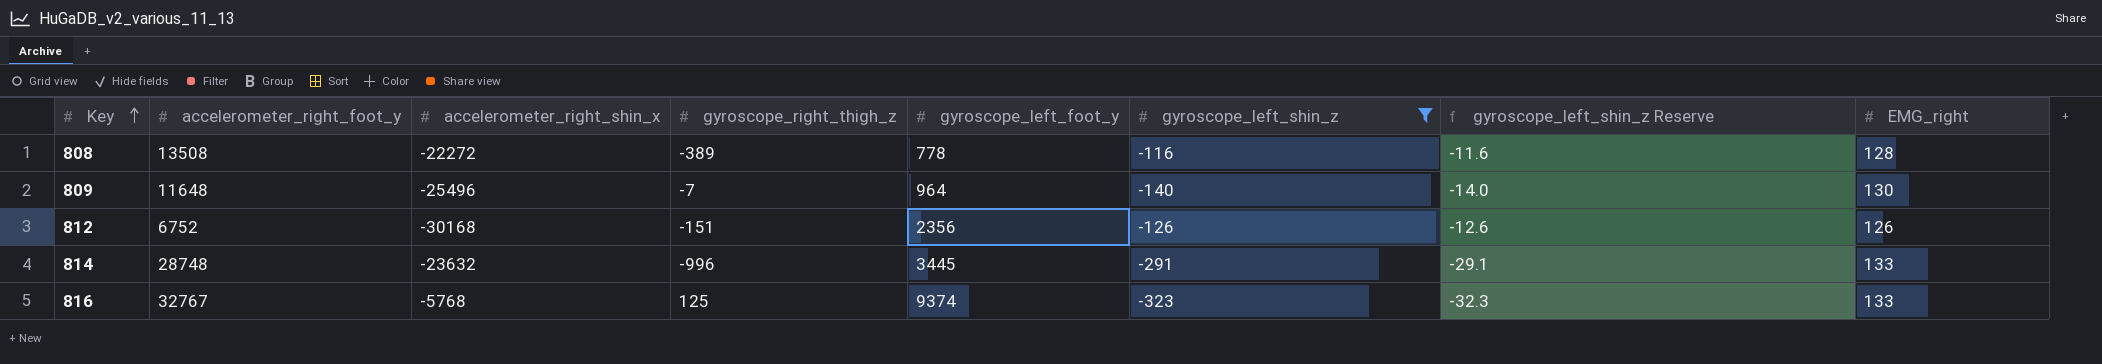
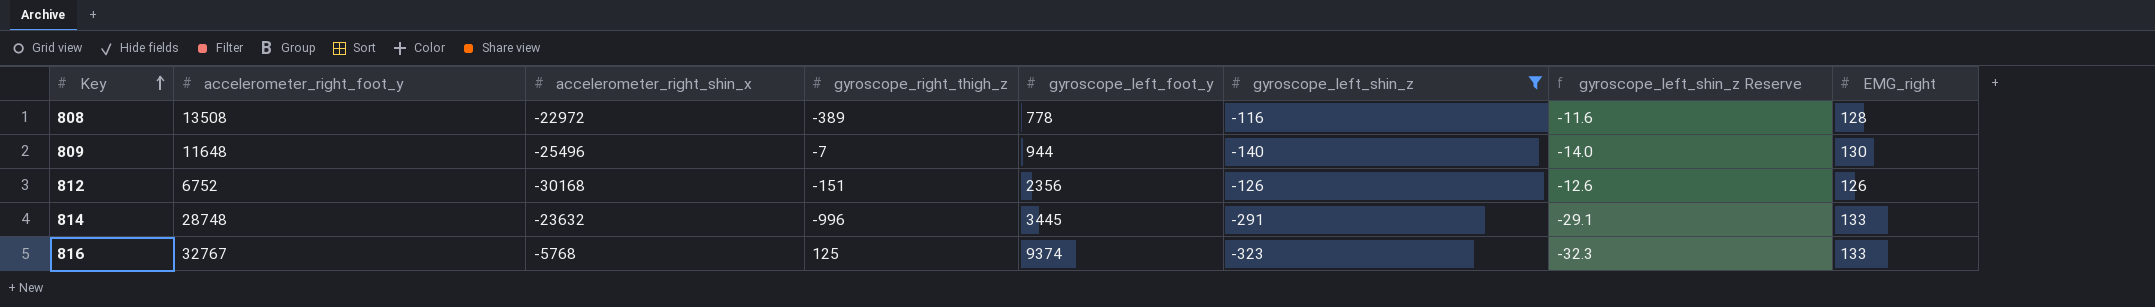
808 | accelerometer_right_shin_x: -22272 -> -22972
809 | gyroscope_left_foot_y: 964 -> 944

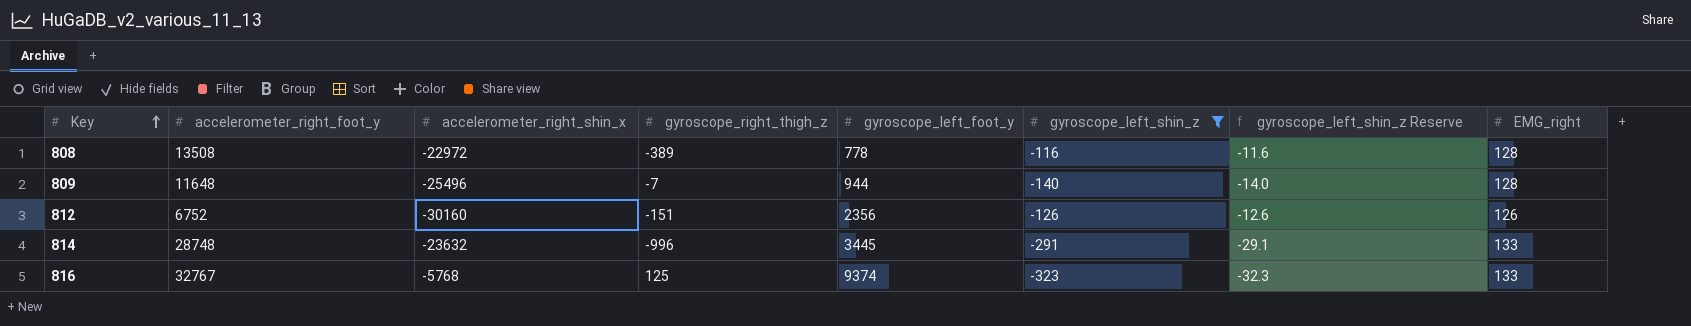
809 | EMG_right: 130 -> 128
812 | accelerometer_right_shin_x: -30168 -> -30160

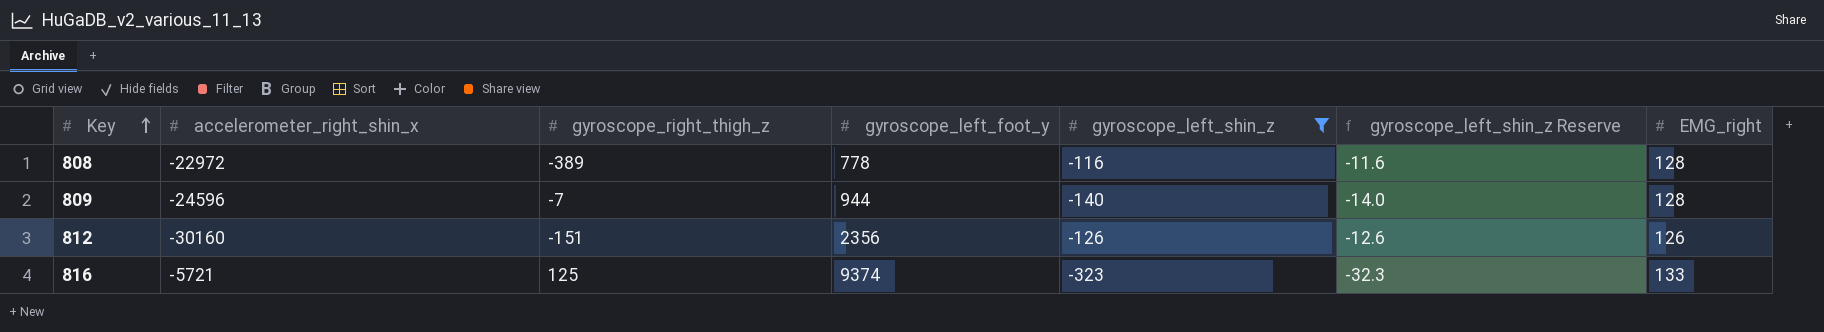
column accelerometer_right_foot_y | position: 2 -> none
row 814: 28748 | -23632 | -996 | 3445 | -291 | -29.1 | 133 -> none
809 | accelerometer_right_shin_x: -25496 -> -24596
816 | accelerometer_right_shin_x: -5768 -> -5721

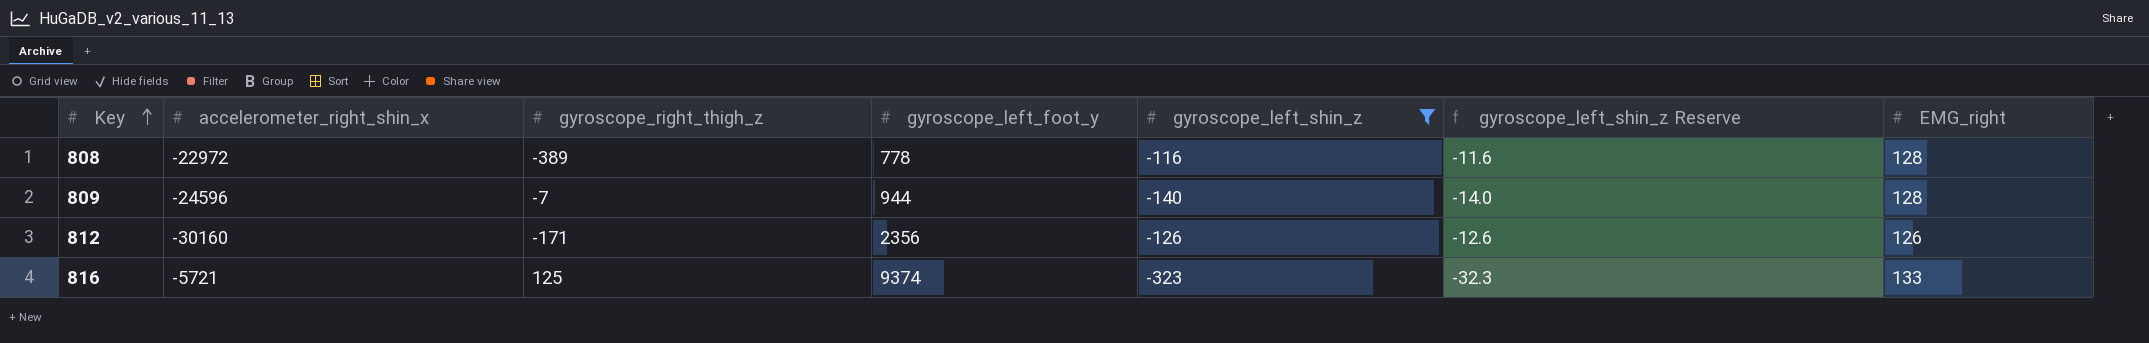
812 | gyroscope_right_thigh_z: -151 -> -171

